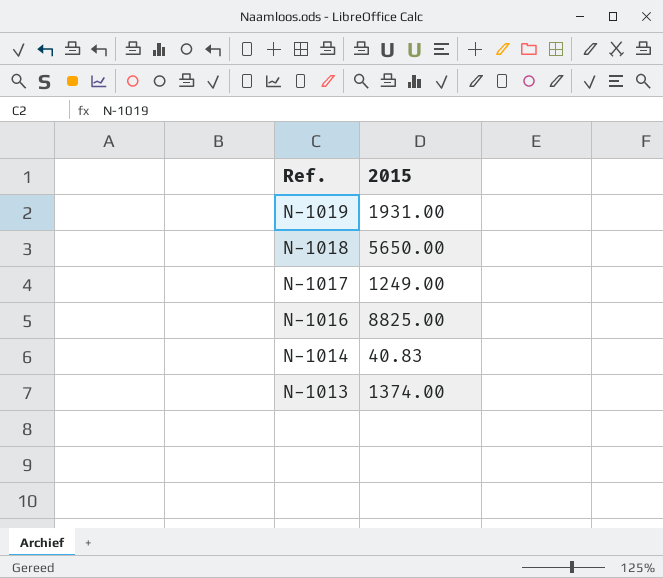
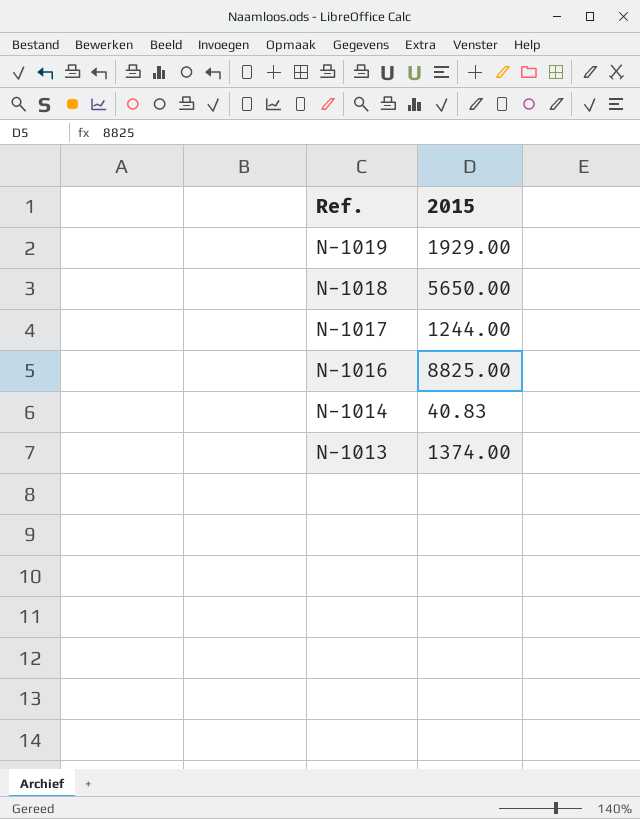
N-1019 | 2015: 1931.00 -> 1929.00
N-1017 | 2015: 1249.00 -> 1244.00

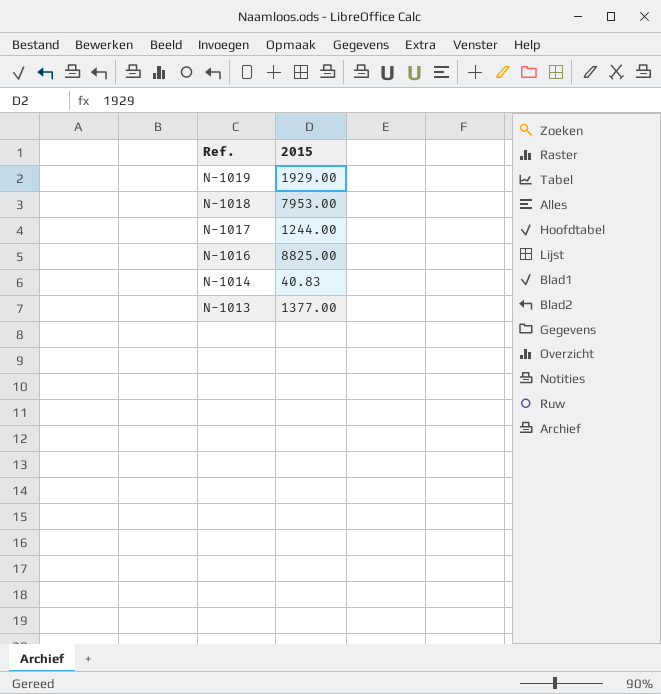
N-1018 | 2015: 5650.00 -> 7953.00
N-1013 | 2015: 1374.00 -> 1377.00

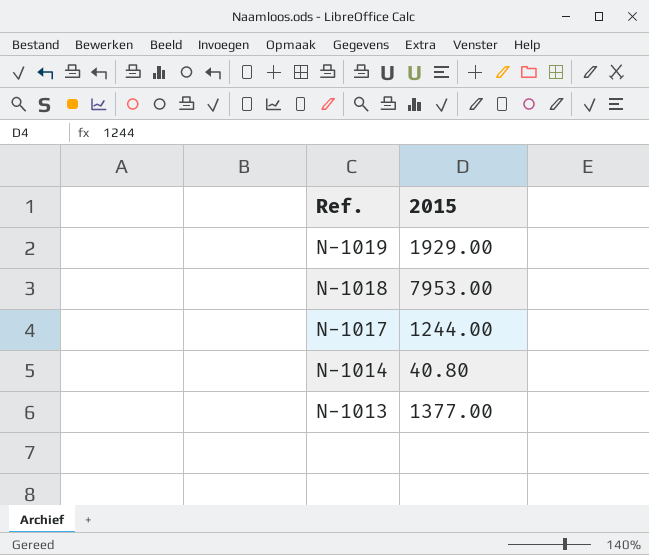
row N-1016: 8825.00 -> none
N-1014 | 2015: 40.83 -> 40.80

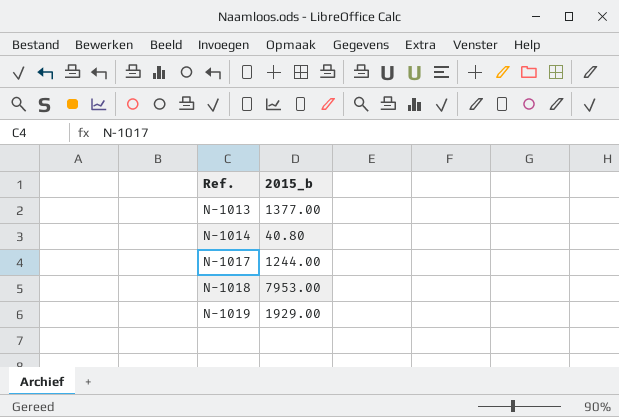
row order: Ref. descending -> Ref. ascending
column name: 2015 -> 2015_b

